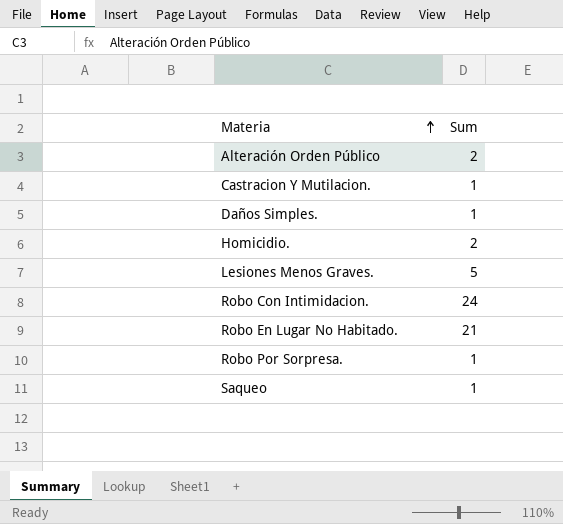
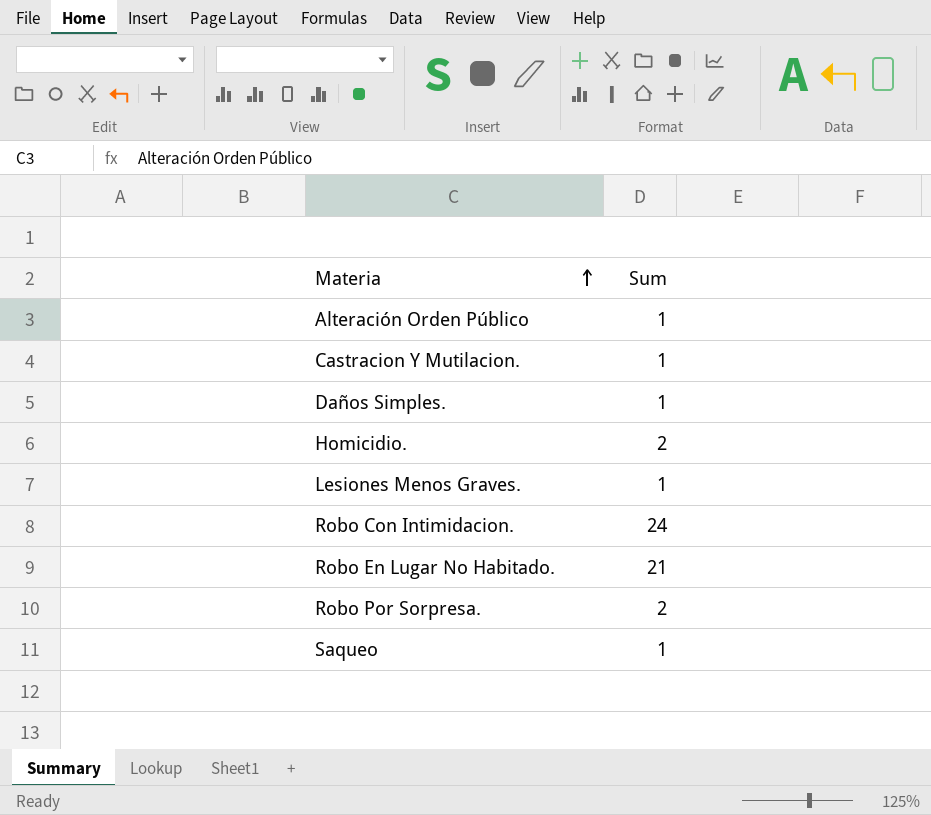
Alteración Orden Público | Sum: 2 -> 1
Lesiones Menos Graves. | Sum: 5 -> 1
Robo Por Sorpresa. | Sum: 1 -> 2

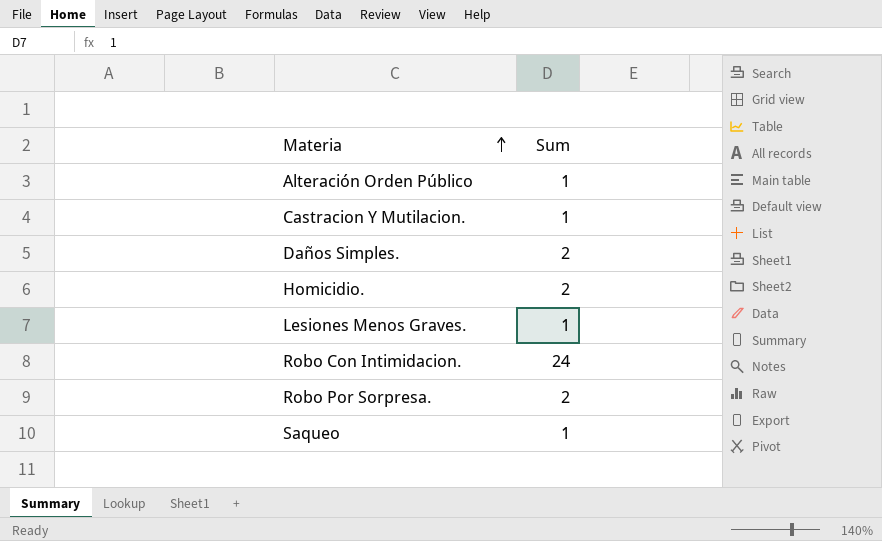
row Robo En Lugar No Habitado.: 21 -> none
Daños Simples. | Sum: 1 -> 2

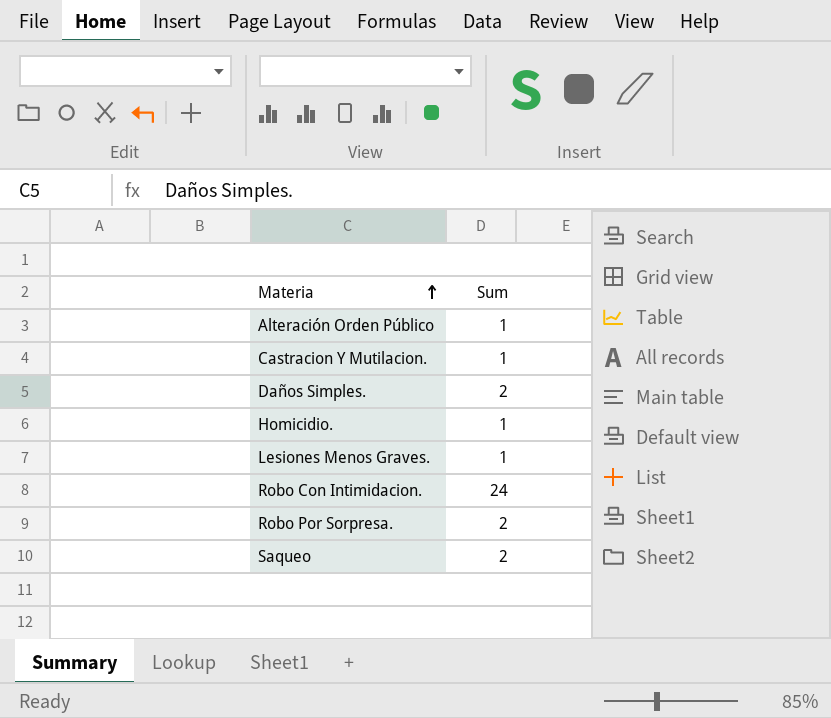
Homicidio. | Sum: 2 -> 1
Saqueo | Sum: 1 -> 2

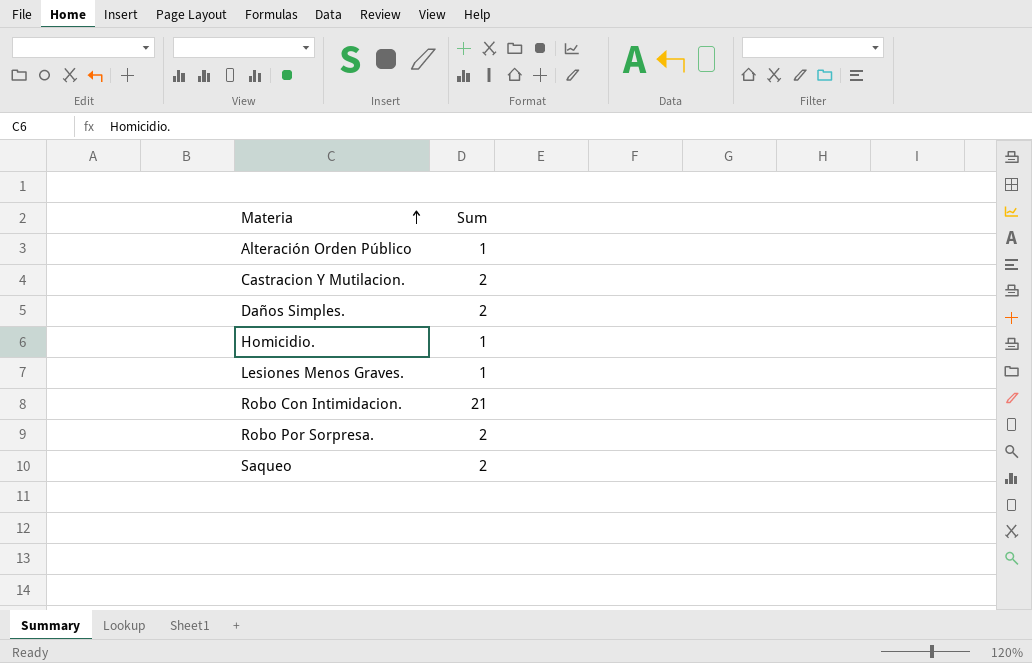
Castracion Y Mutilacion. | Sum: 1 -> 2
Robo Con Intimidacion. | Sum: 24 -> 21

